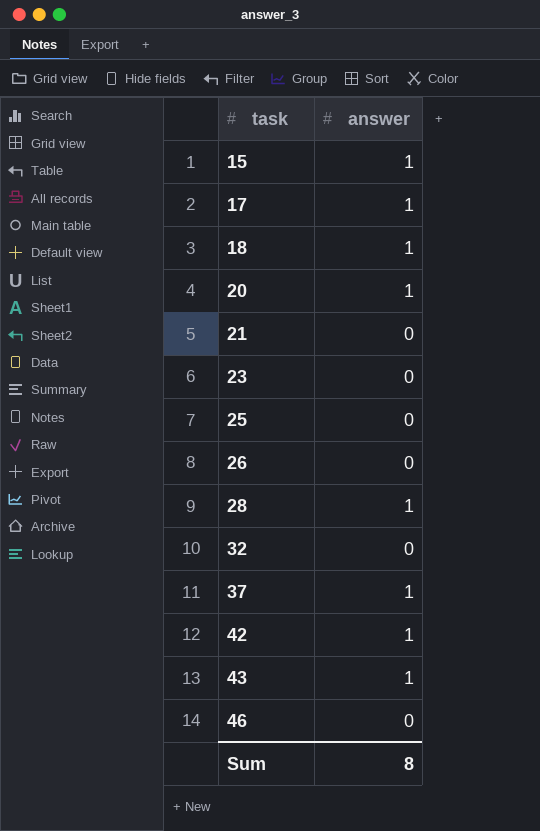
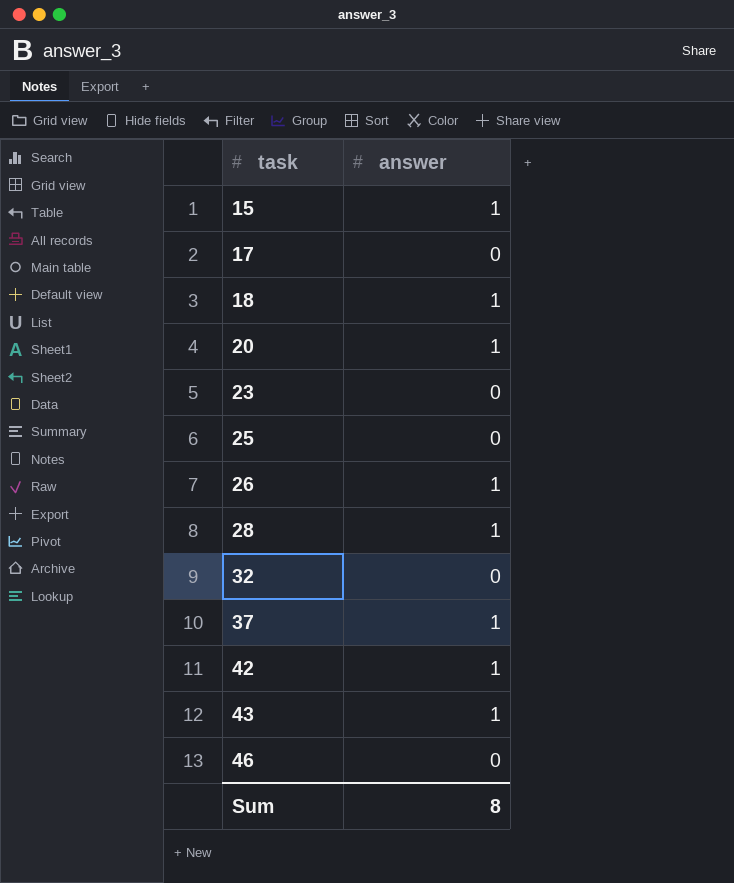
row 21: 0 -> none
17 | answer: 1 -> 0
26 | answer: 0 -> 1

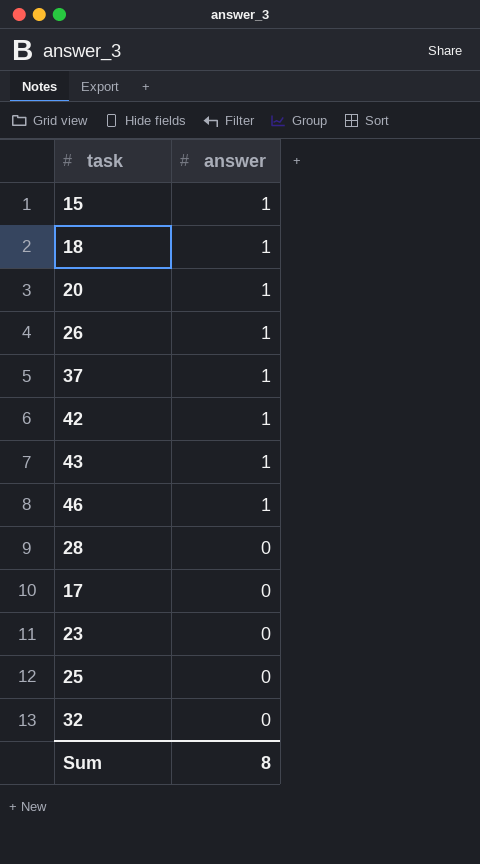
row order: task ascending -> answer descending
46 | answer: 0 -> 1
28 | answer: 1 -> 0

